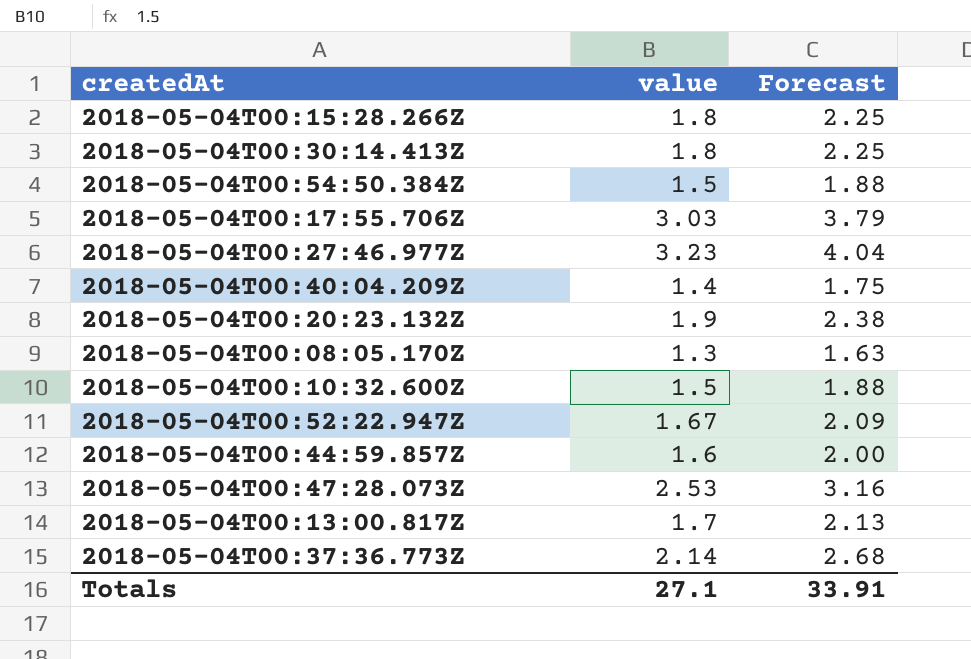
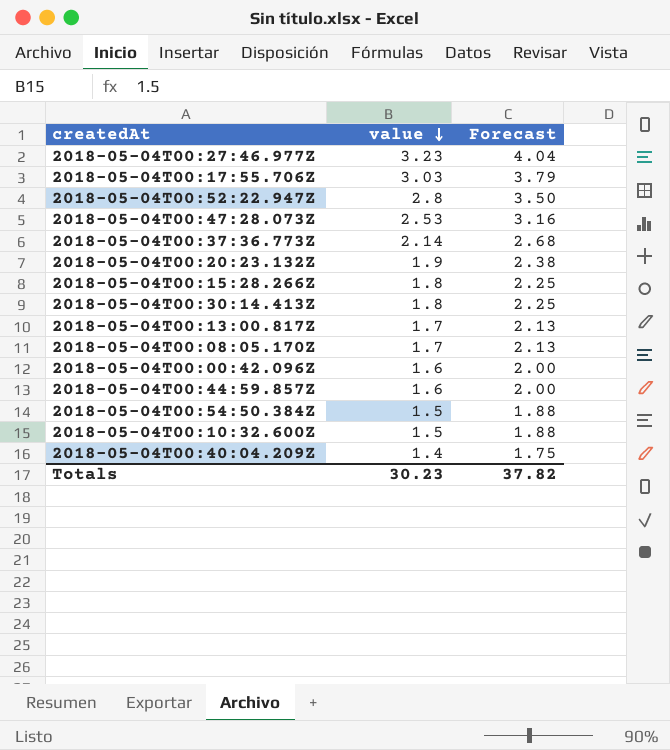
row order: none -> value descending
2018-05-04T00:52:22.947Z | value: 1.67 -> 2.8
2018-05-04T00:52:22.947Z | Forecast: 2.09 -> 3.50
2018-05-04T00:08:05.170Z | value: 1.3 -> 1.7
2018-05-04T00:08:05.170Z | Forecast: 1.63 -> 2.13
row 2018-05-04T00:00:42.096Z: none -> 1.6 | 2.00
Totals | value: 27.1 -> 30.23
Totals | Forecast: 33.91 -> 37.82

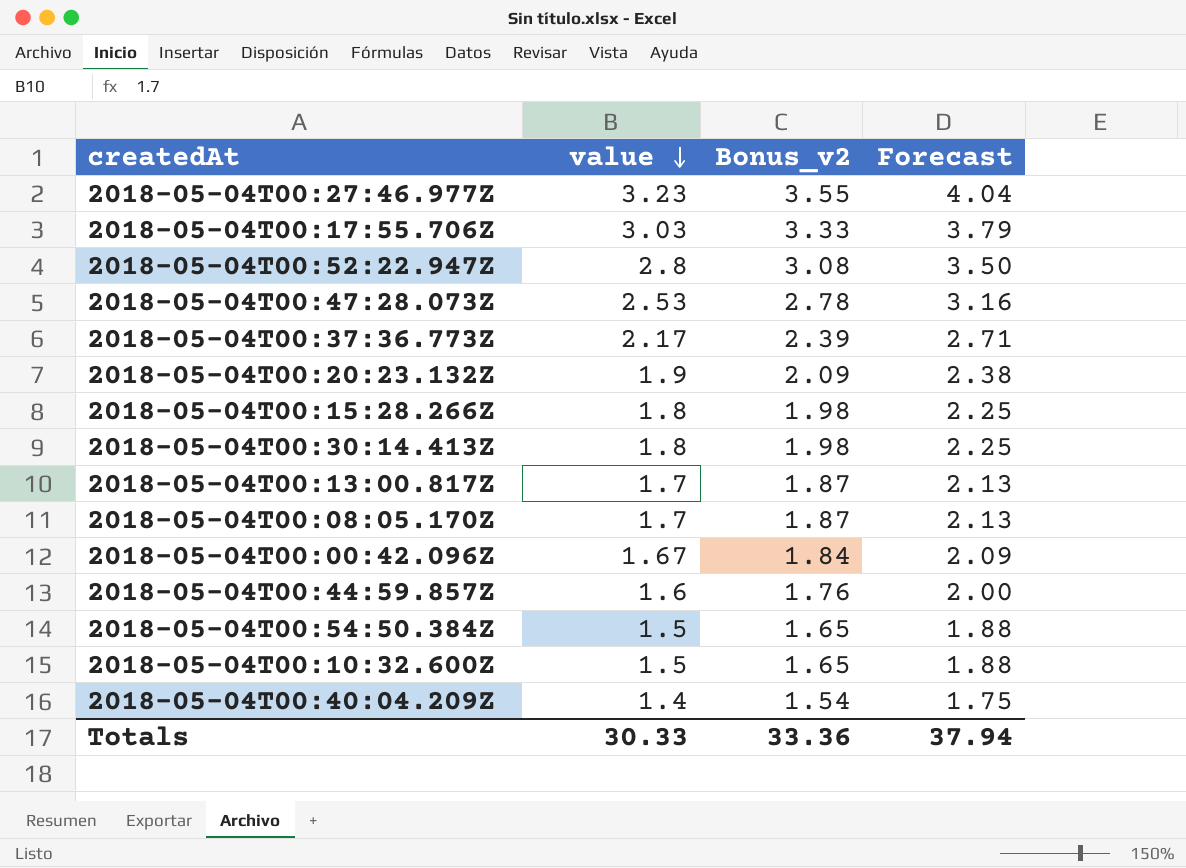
column Bonus_v2 | formula: none -> [value] * 1.1
2018-05-04T00:37:36.773Z | value: 2.14 -> 2.17
2018-05-04T00:37:36.773Z | Forecast: 2.68 -> 2.71
2018-05-04T00:00:42.096Z | value: 1.6 -> 1.67
2018-05-04T00:00:42.096Z | Forecast: 2.00 -> 2.09
Totals | value: 30.23 -> 30.33
Totals | Forecast: 37.82 -> 37.94

